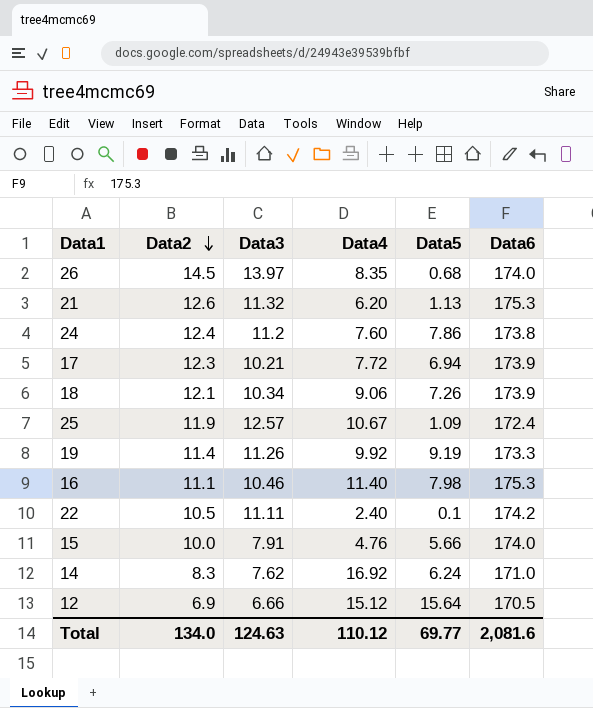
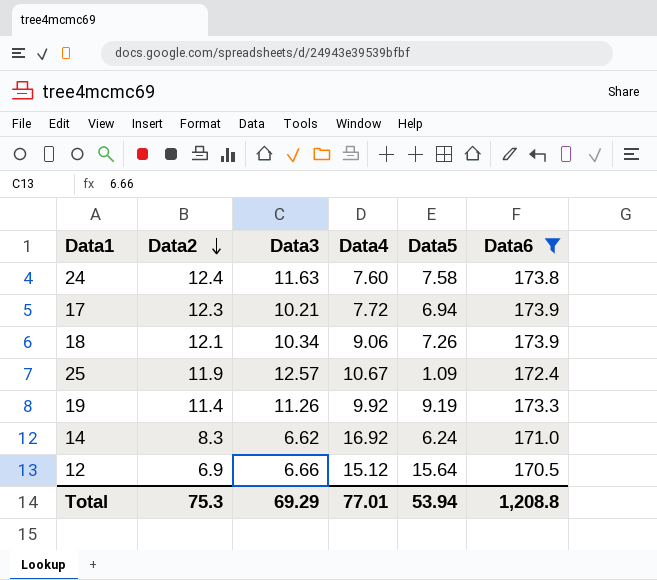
filter: none -> Data6 <= 173.9
24 | Data3: 11.2 -> 11.63
24 | Data5: 7.86 -> 7.58
14 | Data3: 7.62 -> 6.62
Total | Data2: 134.0 -> 75.3
Total | Data3: 124.63 -> 69.29
Total | Data4: 110.12 -> 77.01
Total | Data5: 69.77 -> 53.94
Total | Data6: 2,081.6 -> 1,208.8

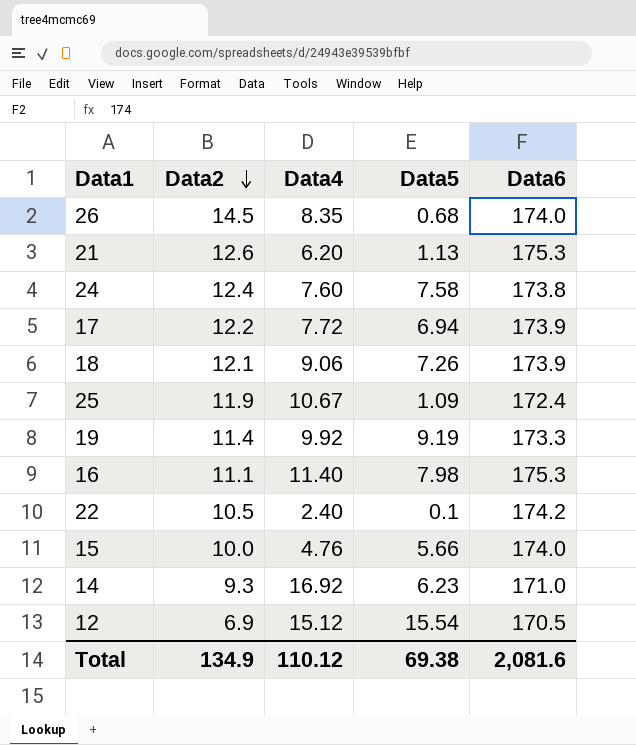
filter: Data6 <= 173.9 -> none
column Data3 | position: 3 -> none
17 | Data2: 12.3 -> 12.2
14 | Data2: 8.3 -> 9.3
14 | Data5: 6.24 -> 6.23
12 | Data5: 15.64 -> 15.54
Total | Data2: 75.3 -> 134.9
Total | Data4: 77.01 -> 110.12
Total | Data5: 53.94 -> 69.38
Total | Data6: 1,208.8 -> 2,081.6

